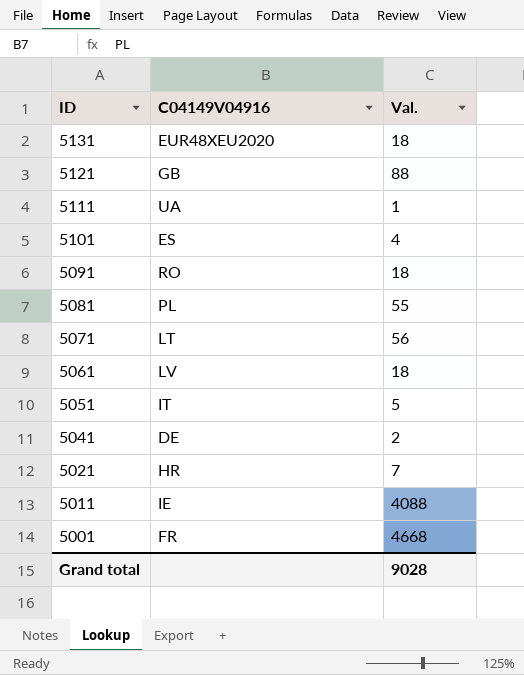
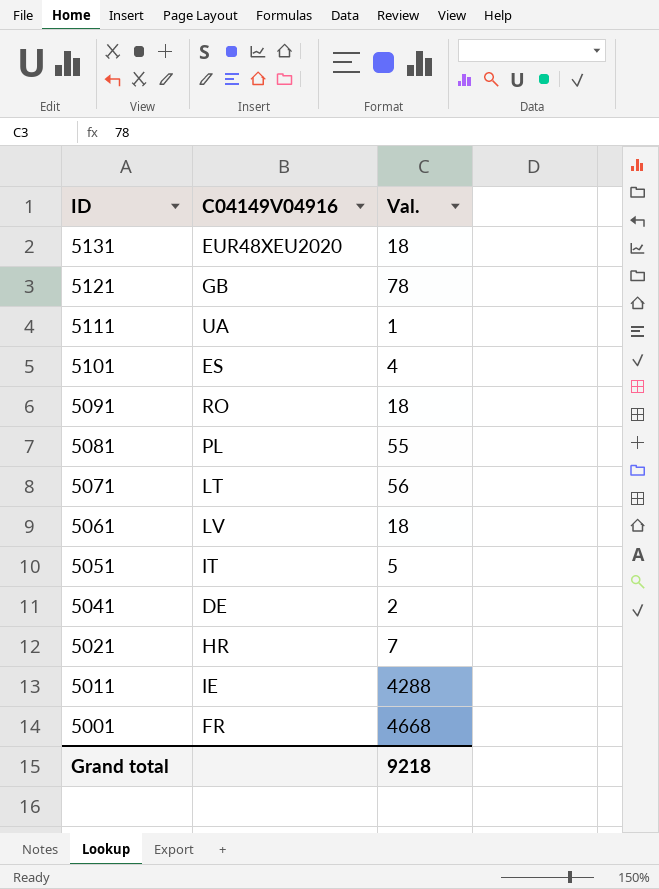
5121 | Val.: 88 -> 78
5011 | Val.: 4088 -> 4288
Grand total | Val.: 9028 -> 9218

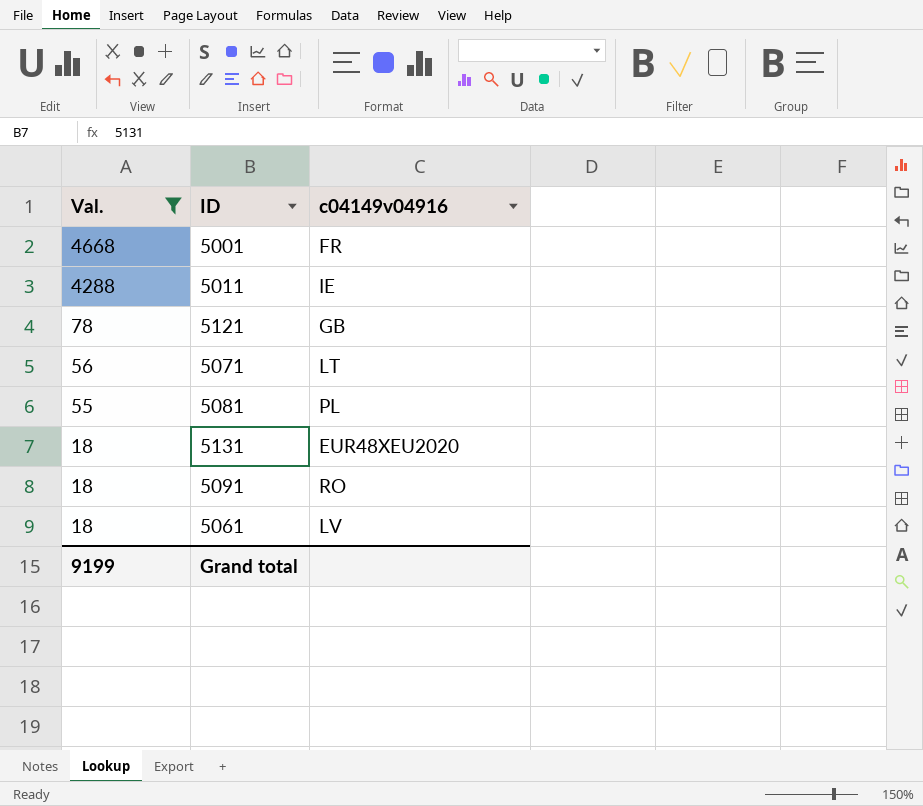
filter: none -> Val. >= 18
row order: ID descending -> Val. descending
column Val. | position: 3 -> 1
column name: C04149V04916 -> c04149v04916
Grand total | Val.: 9218 -> 9199

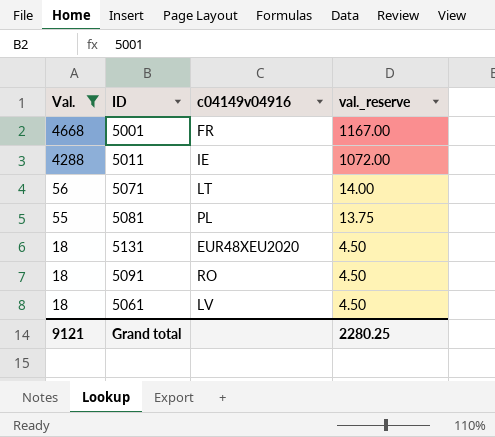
column val._reserve | formula: none -> [Val.] * 0.25
row 5121: 78 | GB -> none
Grand total | Val.: 9199 -> 9121

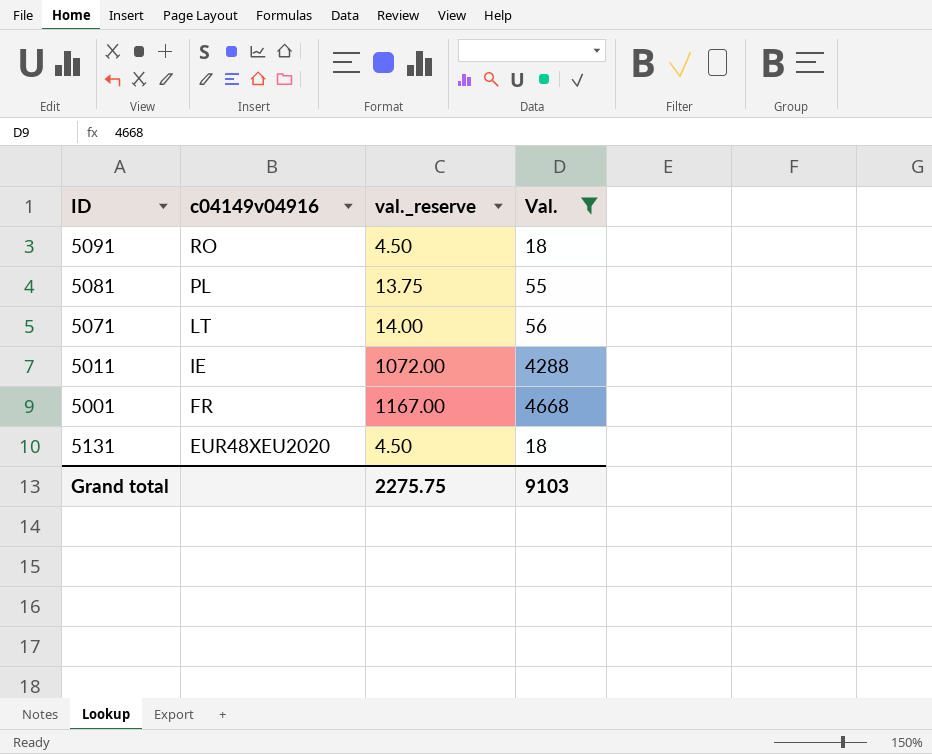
row order: Val. descending -> c04149v04916 descending
column Val. | position: 1 -> 4
row 5061: 18 | LV | 4.50 -> none
Grand total | val._reserve: 2280.25 -> 2275.75
Grand total | Val.: 9121 -> 9103

